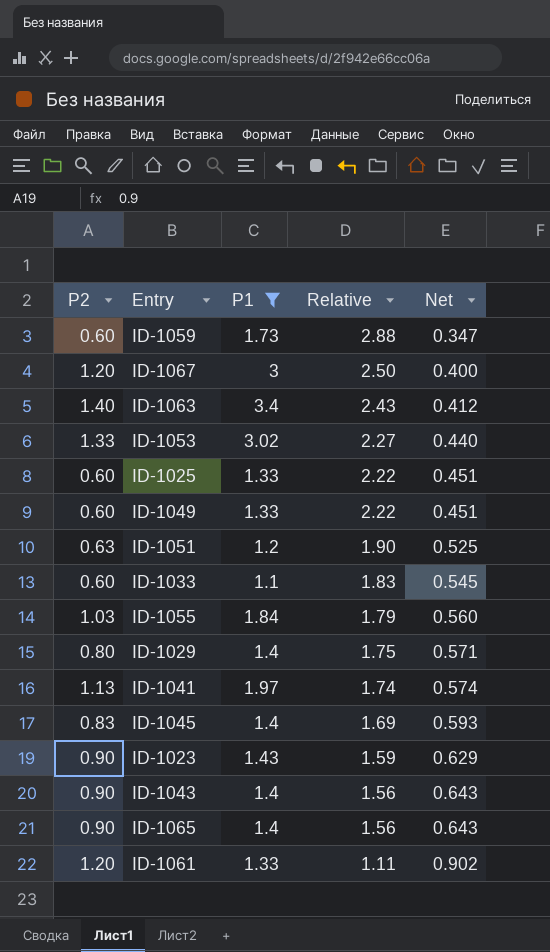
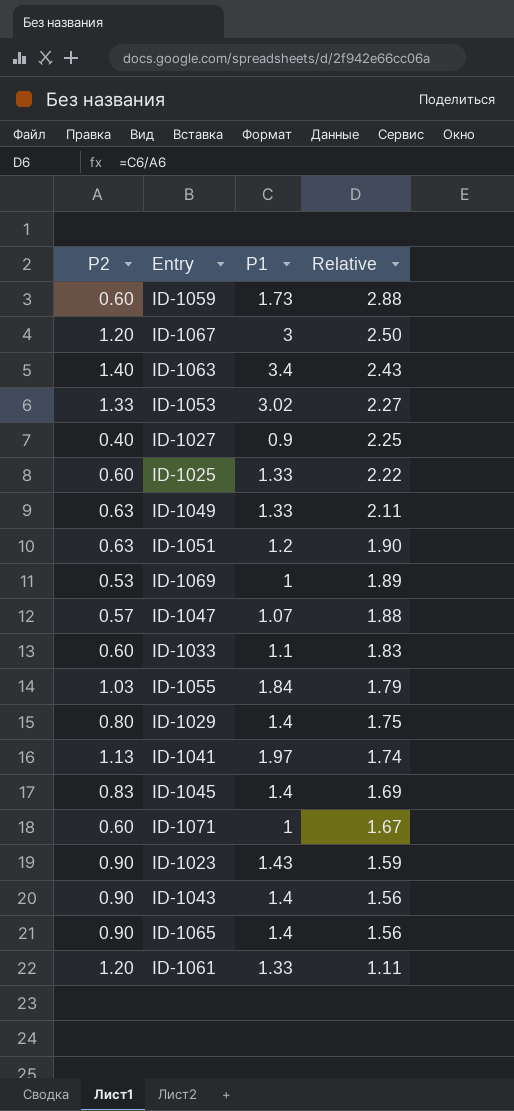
filter: P1 >= 1.1 -> none
column Net | formula: [P2] / [P1] -> none
ID-1049 | P2: 0.60 -> 0.63
ID-1049 | Relative: 2.22 -> 2.11

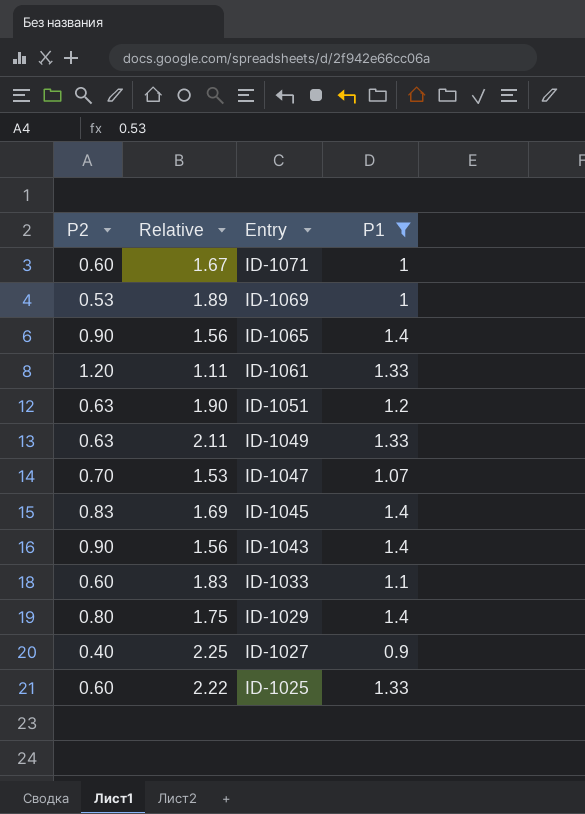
filter: none -> P1 <= 1.4
row order: Relative descending -> Entry descending
column Relative | position: 4 -> 2
ID-1047 | P2: 0.57 -> 0.70
ID-1047 | Relative: 1.88 -> 1.53

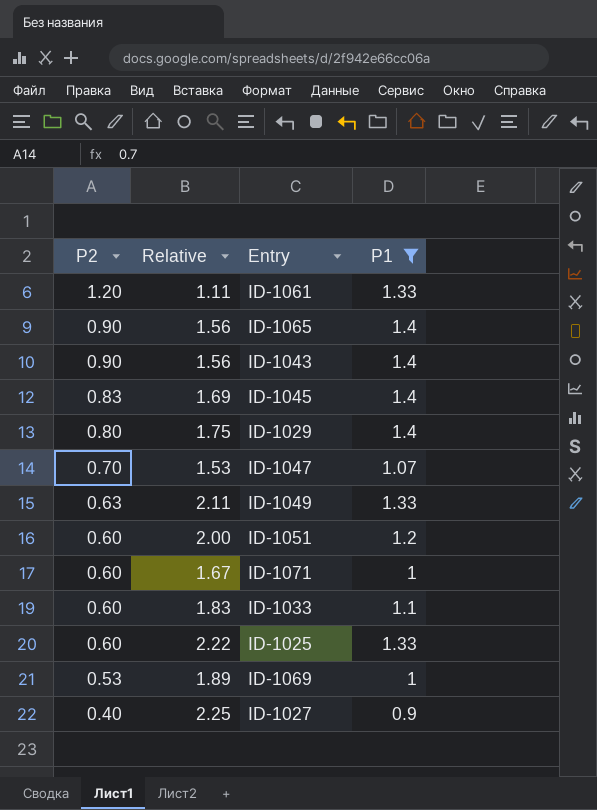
row order: Entry descending -> P2 descending
ID-1051 | P2: 0.63 -> 0.60
ID-1051 | Relative: 1.90 -> 2.00

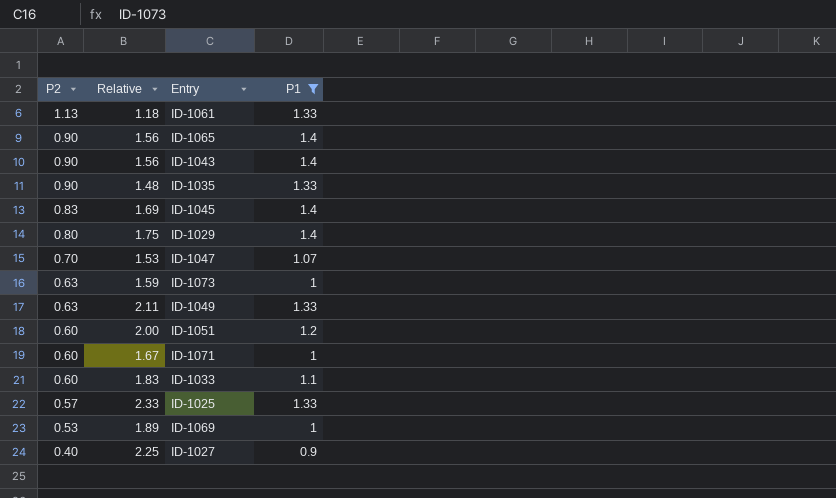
ID-1061 | P2: 1.20 -> 1.13
ID-1061 | Relative: 1.11 -> 1.18
row ID-1035: none -> 0.90 | 1.48 | 1.33
row ID-1073: none -> 0.63 | 1.59 | 1
ID-1025 | P2: 0.60 -> 0.57
ID-1025 | Relative: 2.22 -> 2.33

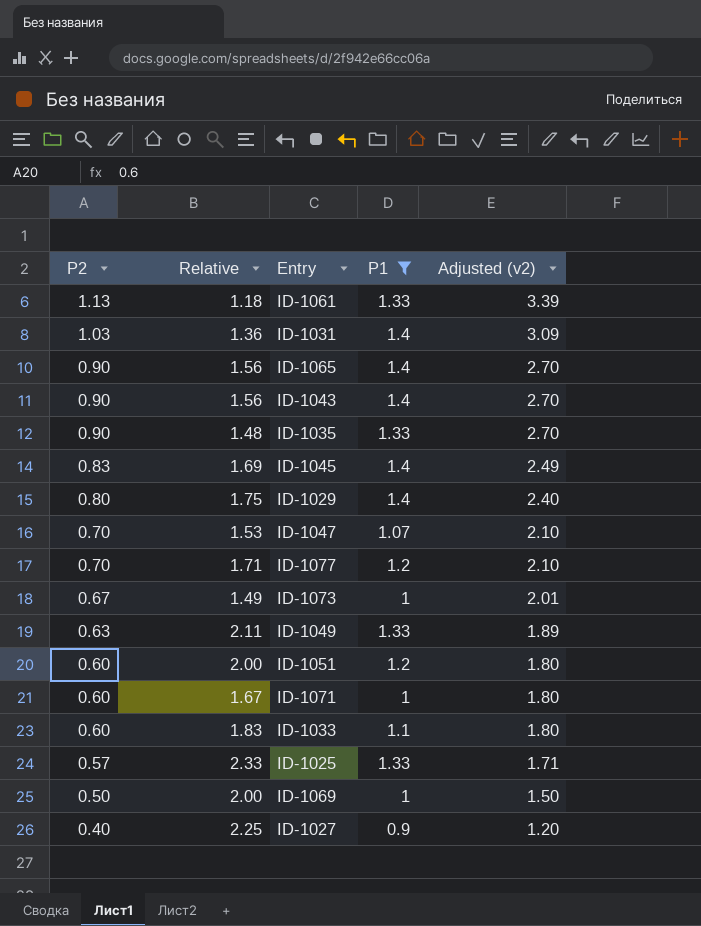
column Adjusted (v2) | formula: none -> [P2] * 3
row ID-1031: none -> 1.03 | 1.36 | 1.4 | 3.09
row ID-1077: none -> 0.70 | 1.71 | 1.2 | 2.10
ID-1073 | P2: 0.63 -> 0.67
ID-1073 | Relative: 1.59 -> 1.49
ID-1069 | P2: 0.53 -> 0.50
ID-1069 | Relative: 1.89 -> 2.00

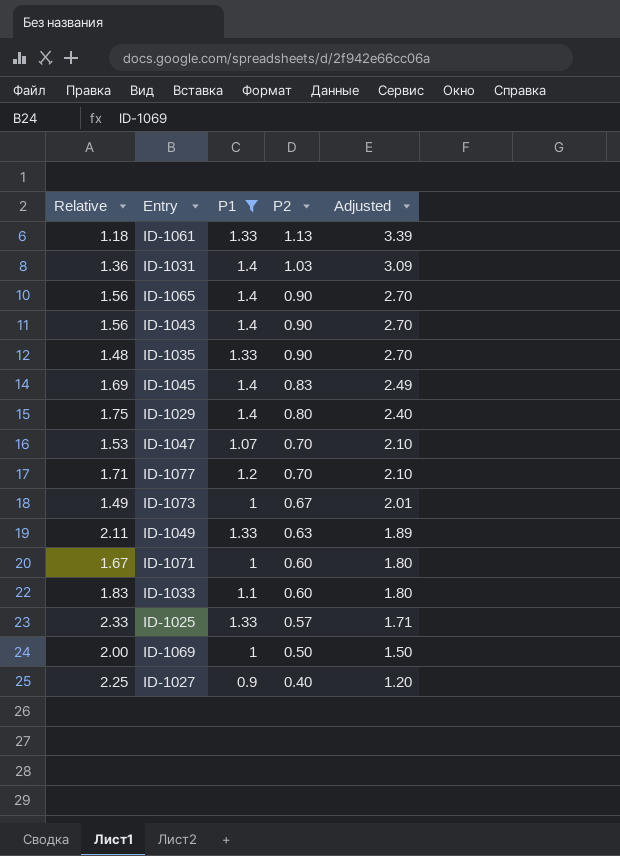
column P2 | position: 1 -> 4
column name: Adjusted (v2) -> Adjusted
row ID-1051: 0.60 | 2.00 | 1.2 | 1.80 -> none

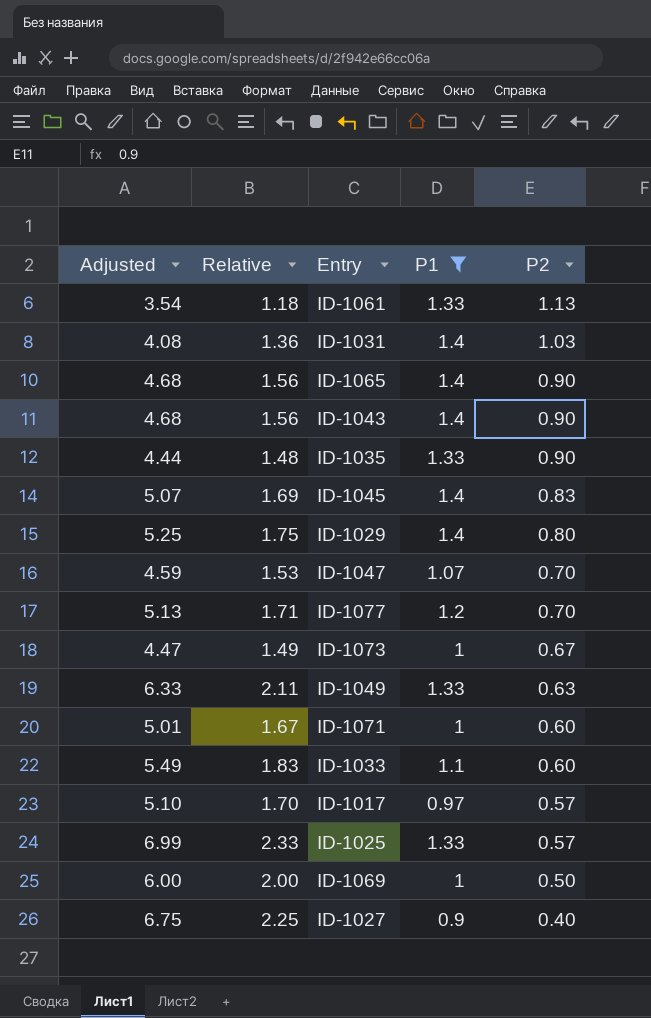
column Adjusted | formula: [P2] * 3 -> [Relative] * 3
column Adjusted | position: 5 -> 1
row ID-1017: none -> 5.10 | 1.70 | 0.97 | 0.57

